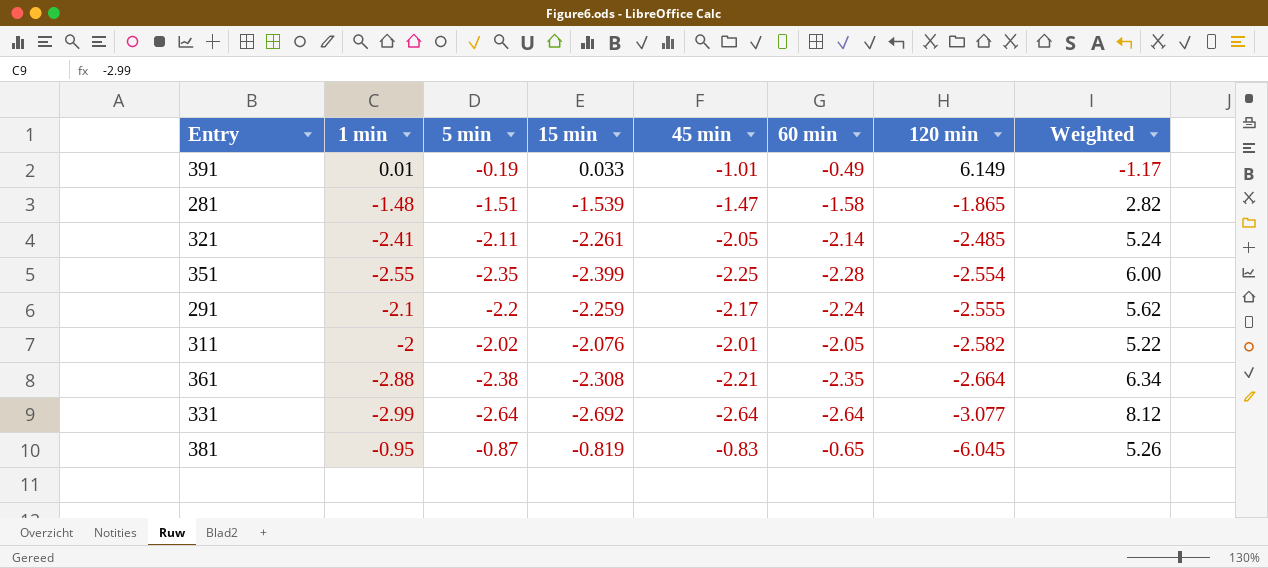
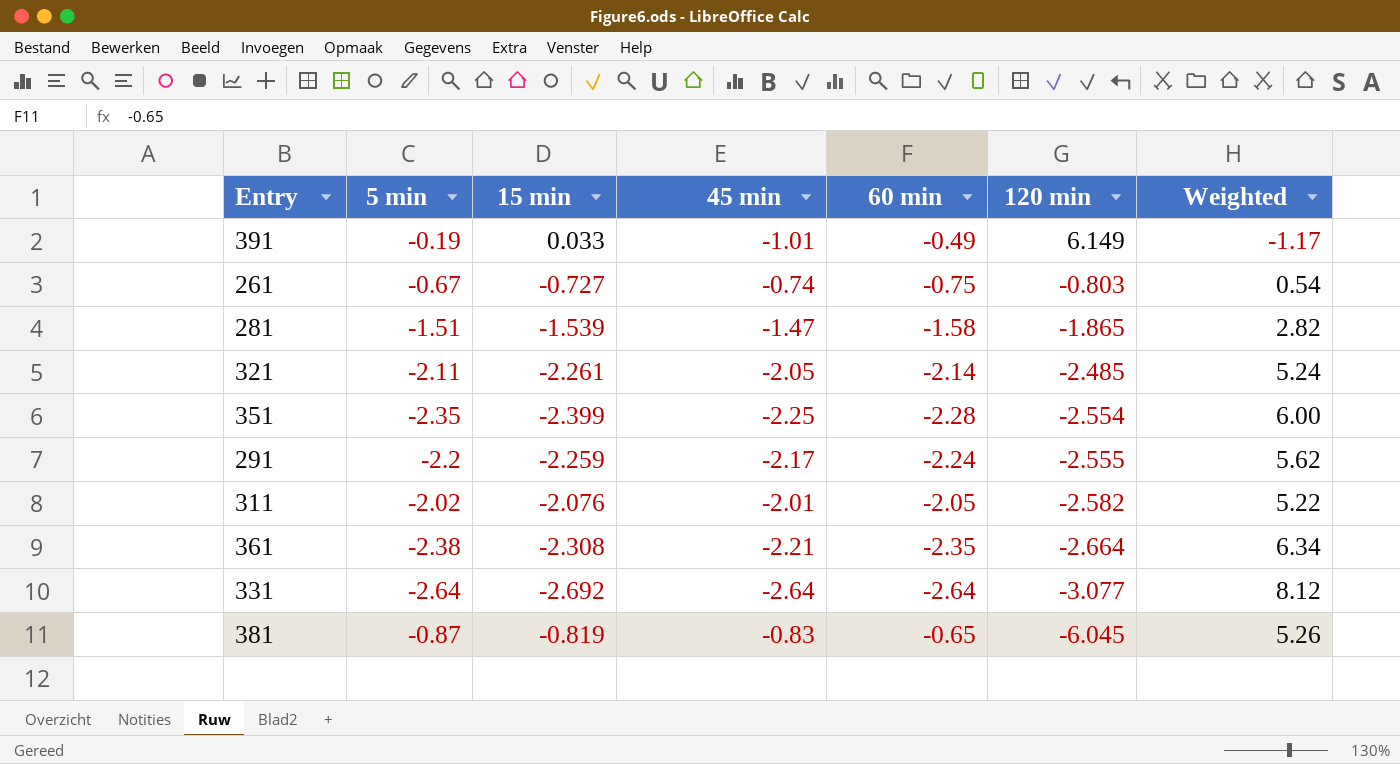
column 1 min | position: 2 -> none
row 261: none -> -0.67 | -0.727 | -0.74 | -0.75 | -0.803 | 0.54

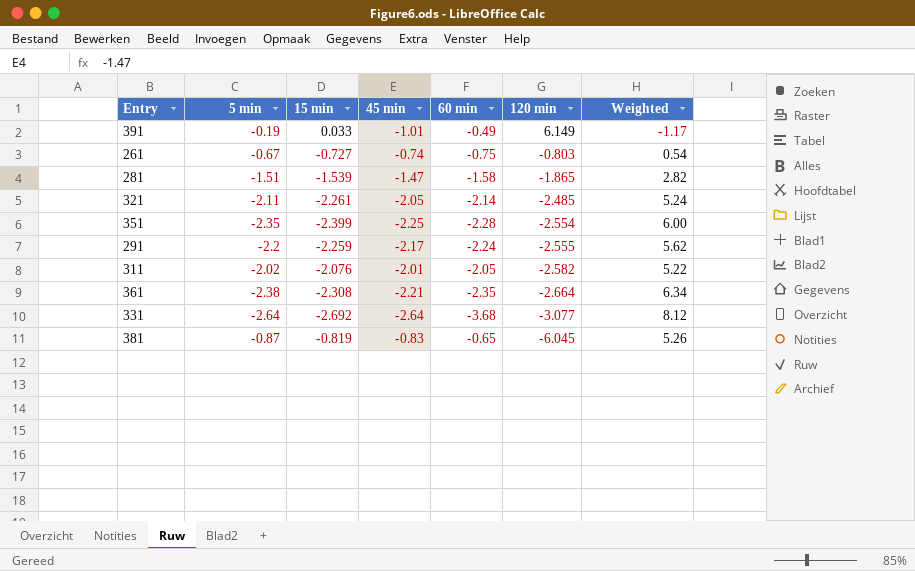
331 | 60 min: -2.64 -> -3.68

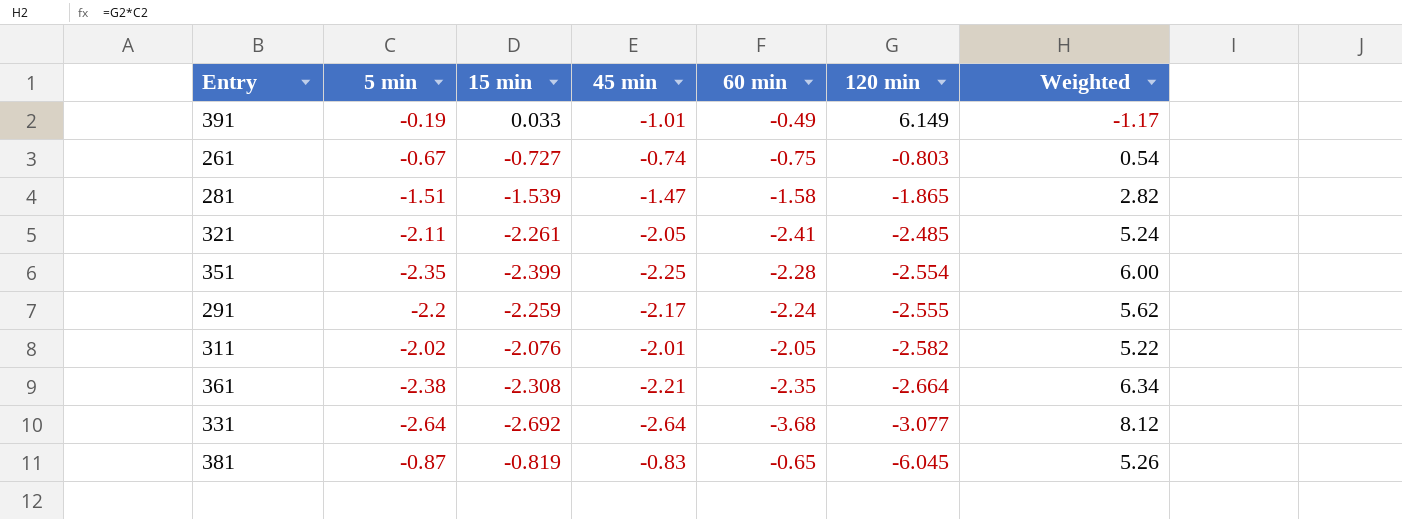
321 | 60 min: -2.14 -> -2.41

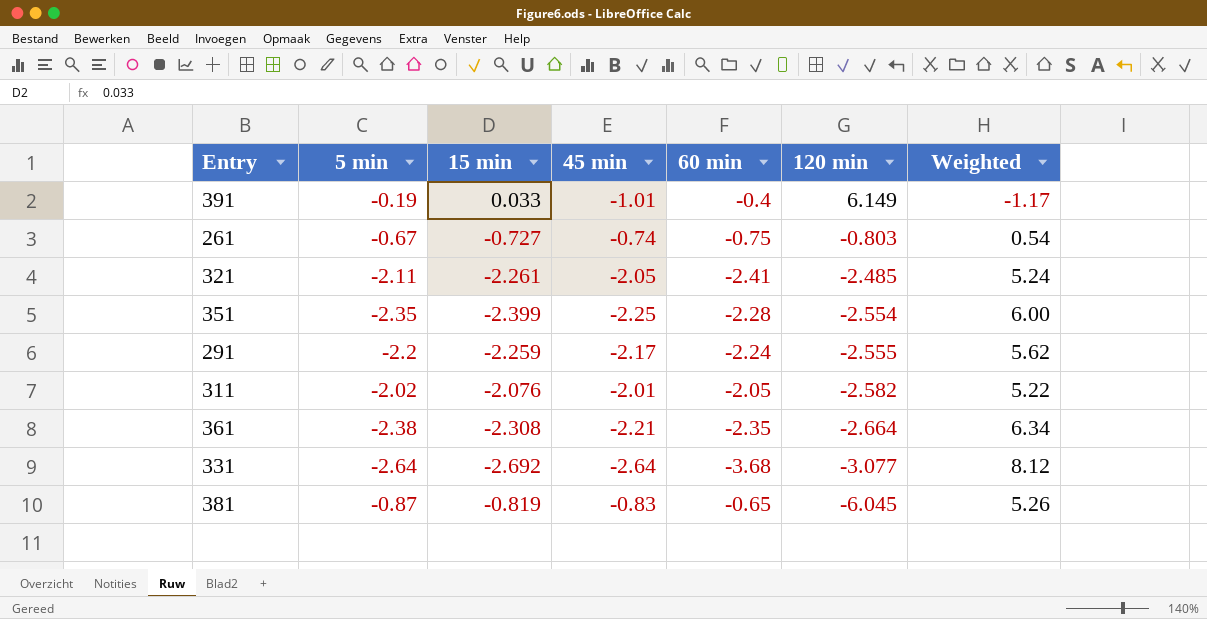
row 281: -1.51 | -1.539 | -1.47 | -1.58 | -1.865 | 2.82 -> none
391 | 60 min: -0.49 -> -0.4

